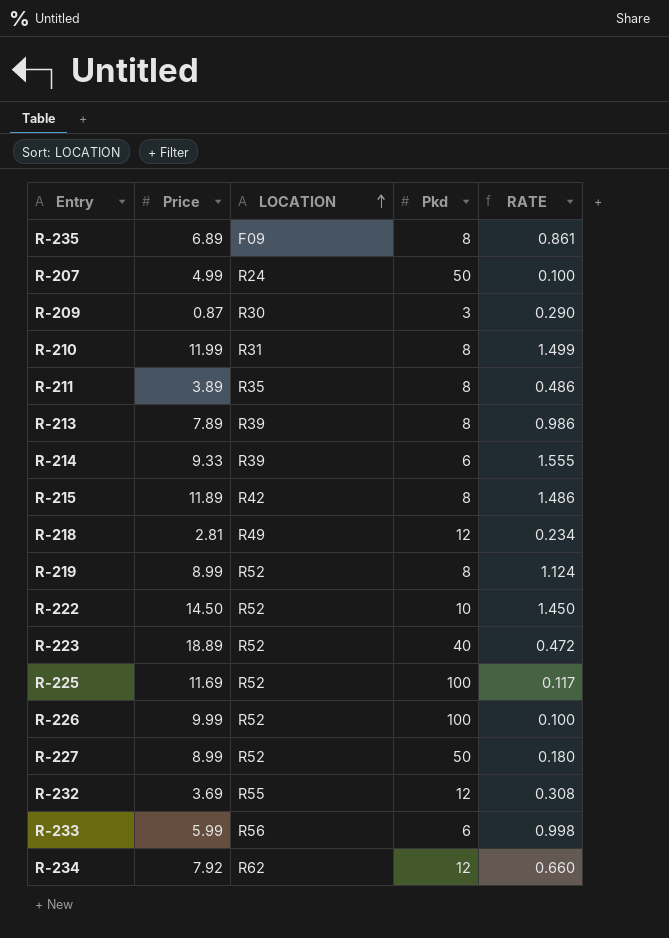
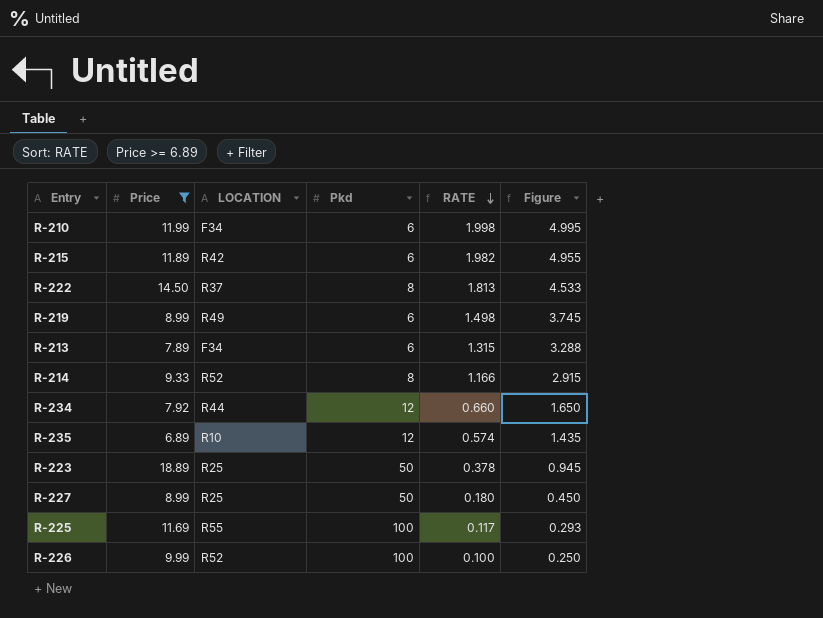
filter: none -> Price >= 6.89
row order: LOCATION ascending -> RATE descending
column Figure | formula: none -> [RATE] * 2.5
R-210 | LOCATION: R31 -> F34
R-210 | Pkd: 8 -> 6
R-210 | RATE: 1.499 -> 1.998
R-215 | Pkd: 8 -> 6
R-215 | RATE: 1.486 -> 1.982
R-222 | LOCATION: R52 -> R37
R-222 | Pkd: 10 -> 8
R-222 | RATE: 1.450 -> 1.813
R-219 | LOCATION: R52 -> R49
R-219 | Pkd: 8 -> 6
R-219 | RATE: 1.124 -> 1.498
R-213 | LOCATION: R39 -> F34
R-213 | Pkd: 8 -> 6
R-213 | RATE: 0.986 -> 1.315
R-214 | LOCATION: R39 -> R52
R-214 | Pkd: 6 -> 8
R-214 | RATE: 1.555 -> 1.166
R-234 | LOCATION: R62 -> R44
R-235 | LOCATION: F09 -> R10
R-235 | Pkd: 8 -> 12
R-235 | RATE: 0.861 -> 0.574
R-223 | LOCATION: R52 -> R25
R-223 | Pkd: 40 -> 50
R-223 | RATE: 0.472 -> 0.378
R-227 | LOCATION: R52 -> R25
R-225 | LOCATION: R52 -> R55

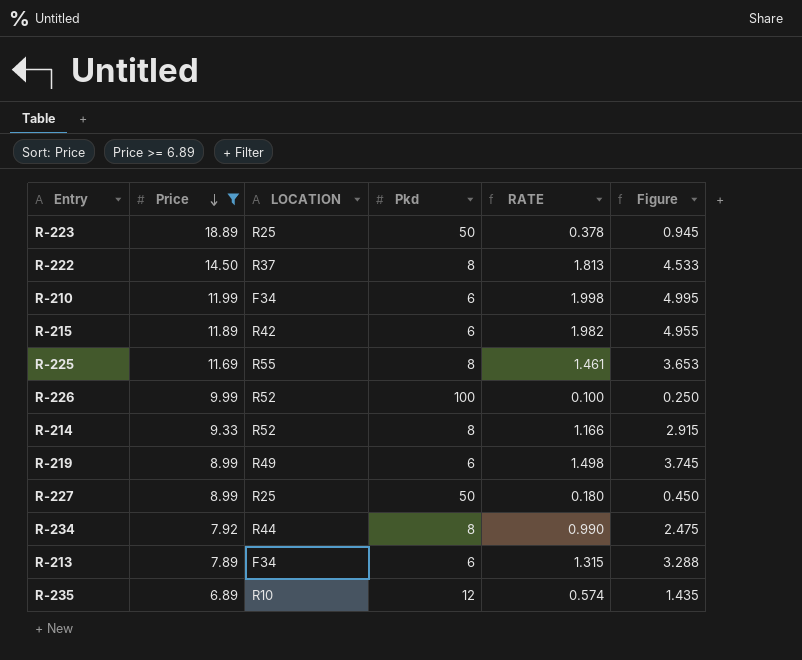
row order: RATE descending -> Price descending
R-225 | Pkd: 100 -> 8
R-225 | RATE: 0.117 -> 1.461
R-225 | Figure: 0.293 -> 3.653
R-234 | Pkd: 12 -> 8
R-234 | RATE: 0.660 -> 0.990
R-234 | Figure: 1.650 -> 2.475

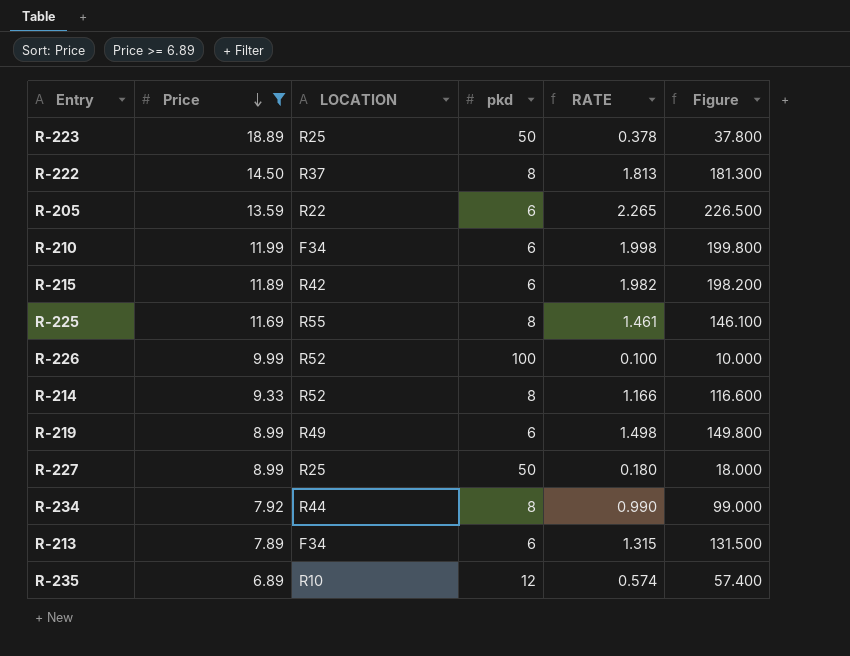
column name: Pkd -> pkd
column Figure | formula: [RATE] * 2.5 -> [RATE] * 100
row R-205: none -> 13.59 | R22 | 6 | 2.265 | 226.500

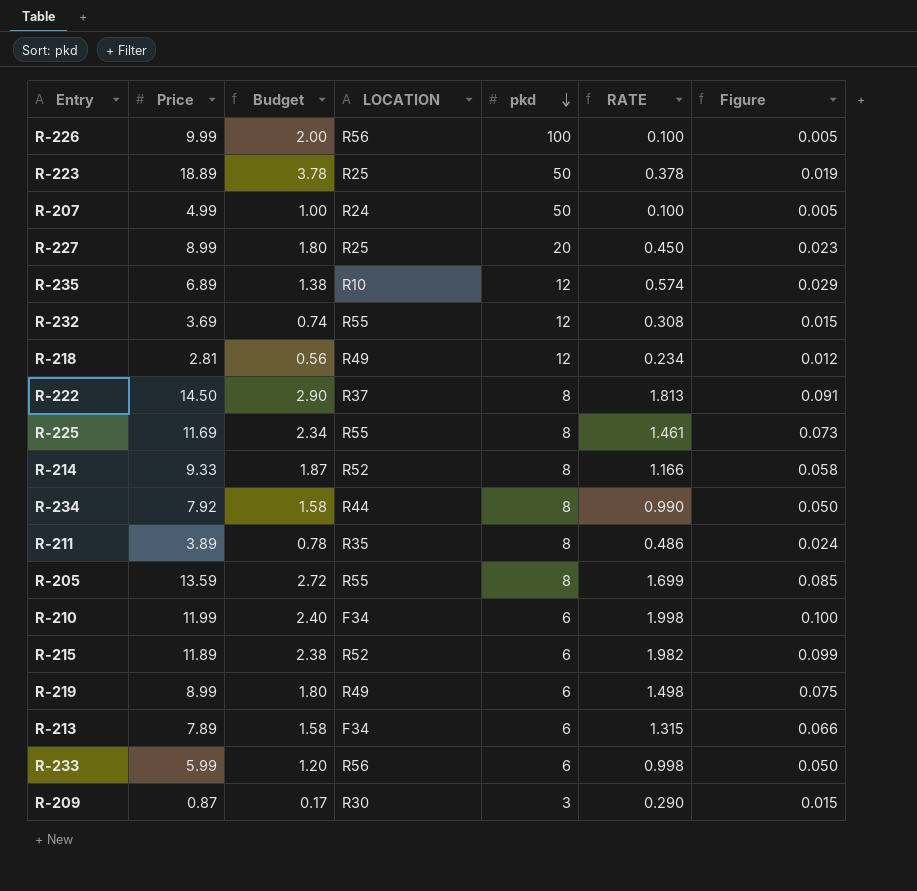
filter: Price >= 6.89 -> none
row order: Price descending -> pkd descending
column Budget | formula: none -> [Price] * 0.2
column Figure | formula: [RATE] * 100 -> [RATE] * 0.05
R-226 | LOCATION: R52 -> R56
R-227 | pkd: 50 -> 20
R-227 | RATE: 0.180 -> 0.450
R-205 | LOCATION: R22 -> R55
R-205 | pkd: 6 -> 8
R-205 | RATE: 2.265 -> 1.699
R-215 | LOCATION: R42 -> R52

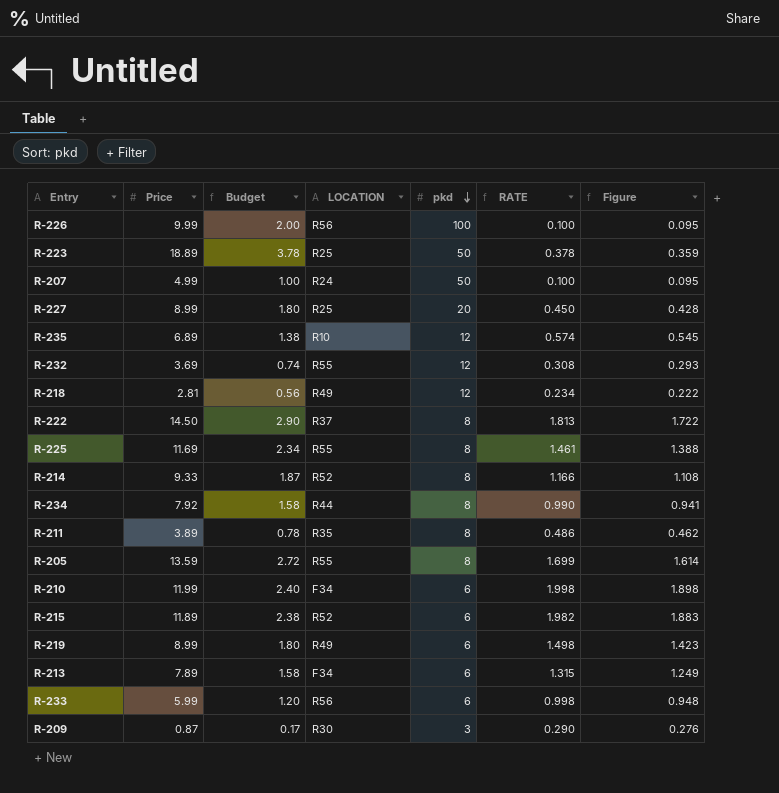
column Figure | formula: [RATE] * 0.05 -> [RATE] * 0.95

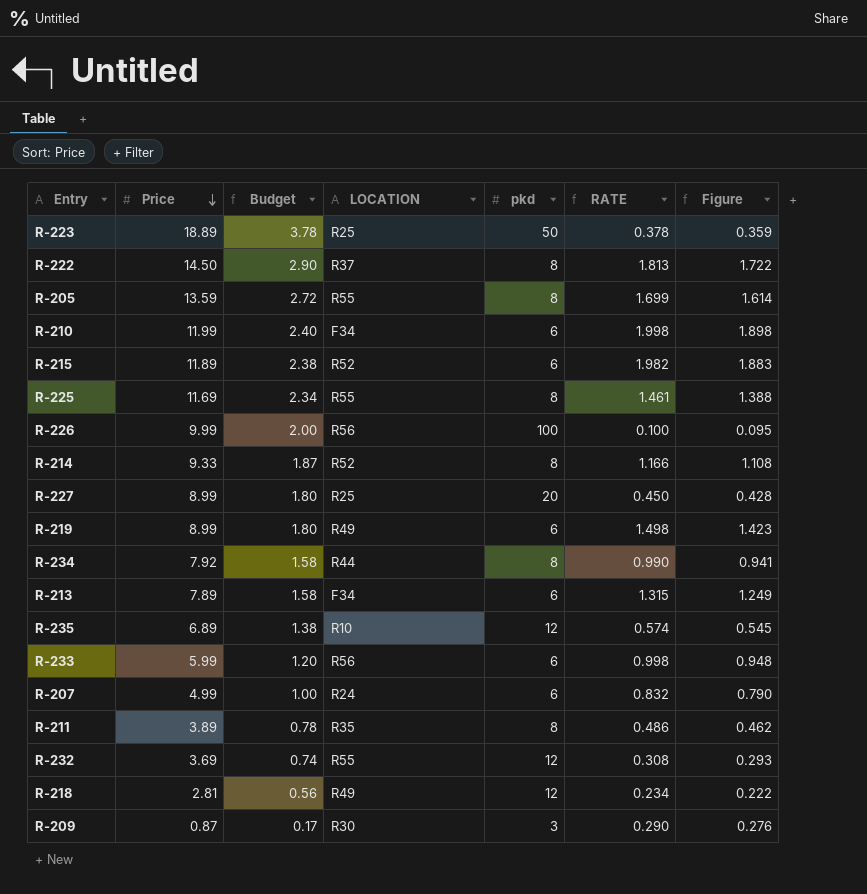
row order: pkd descending -> Price descending
R-207 | pkd: 50 -> 6
R-207 | RATE: 0.100 -> 0.832
R-207 | Figure: 0.095 -> 0.790

